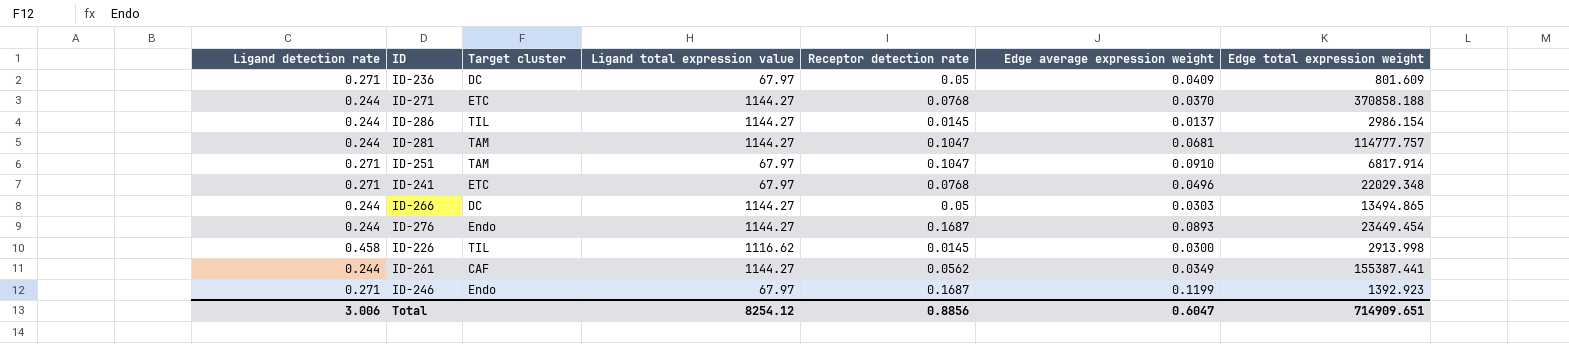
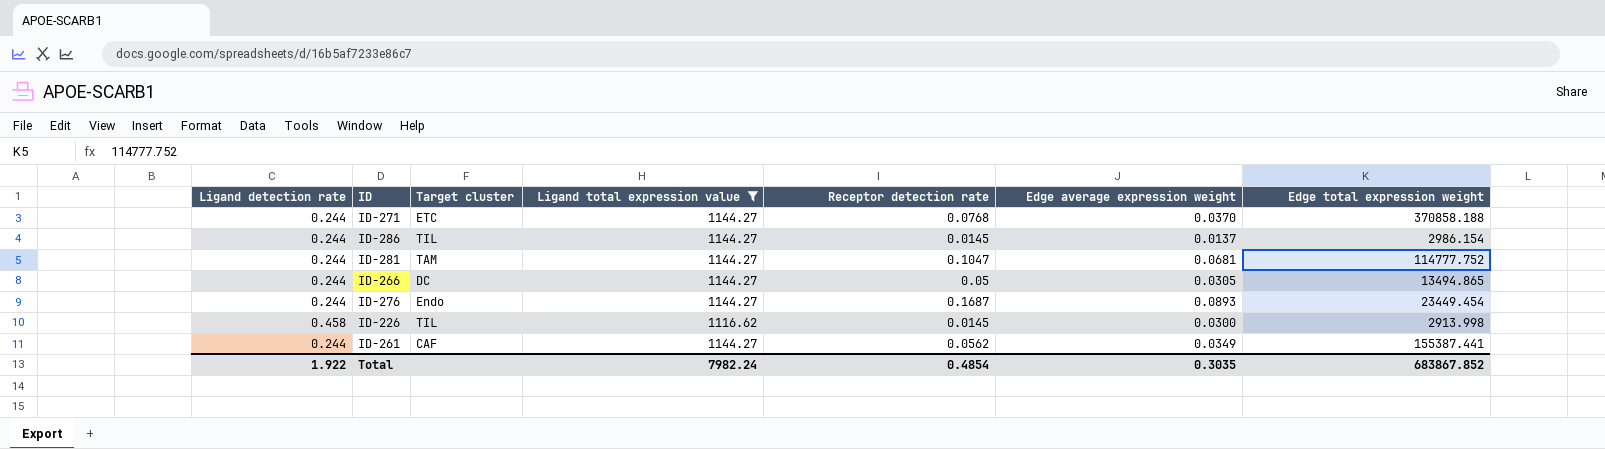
filter: none -> Ligand total expression value != 67.97
ID-281 | Edge total expression weight: 114777.757 -> 114777.752
ID-266 | Edge average expression weight: 0.0303 -> 0.0305
Total | Ligand detection rate: 3.006 -> 1.922
Total | Ligand total expression value: 8254.12 -> 7982.24
Total | Receptor detection rate: 0.8856 -> 0.4854
Total | Edge average expression weight: 0.6047 -> 0.3035
Total | Edge total expression weight: 714909.651 -> 683867.852

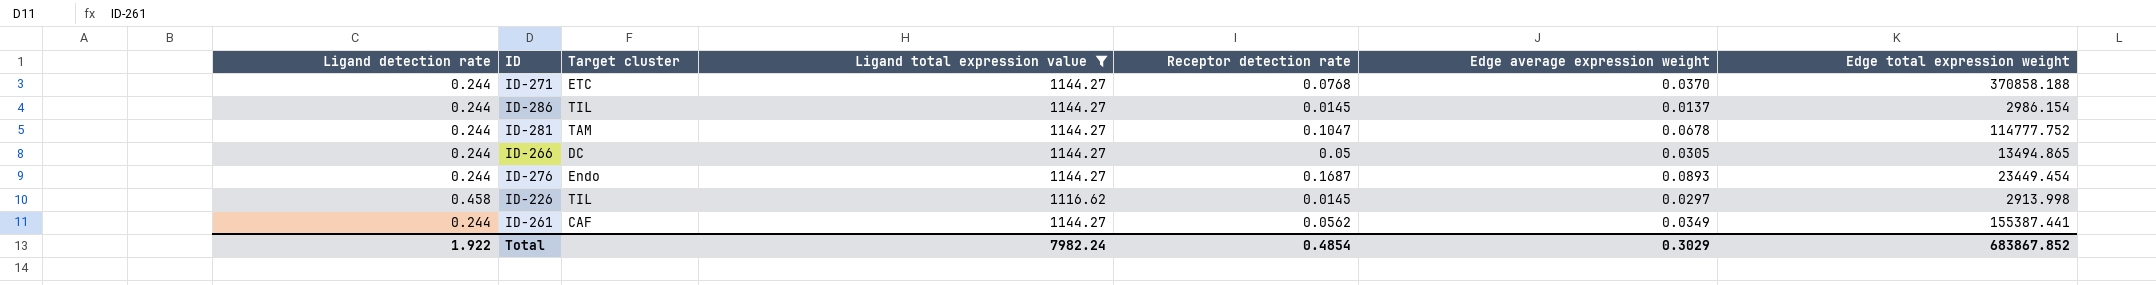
ID-281 | Edge average expression weight: 0.0681 -> 0.0678
ID-226 | Edge average expression weight: 0.0300 -> 0.0297
Total | Edge average expression weight: 0.3035 -> 0.3029

